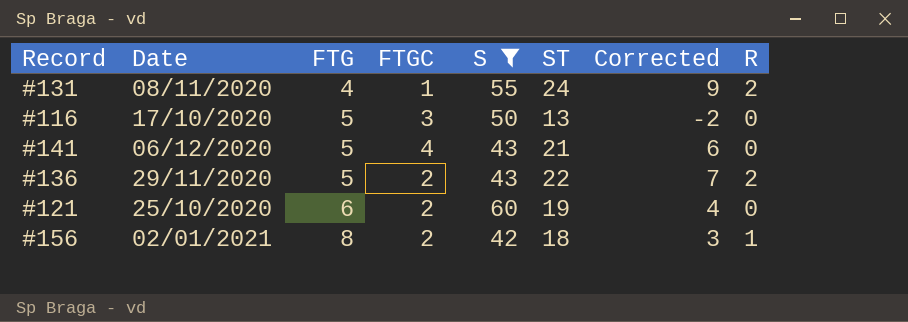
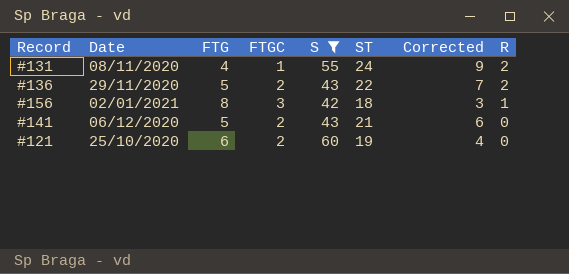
row order: FTG ascending -> R descending
row #116: 17/10/2020 | 5 | 3 | 50 | 13 | -2 | 0 -> none
#156 | FTGC: 2 -> 3
#141 | FTGC: 4 -> 2

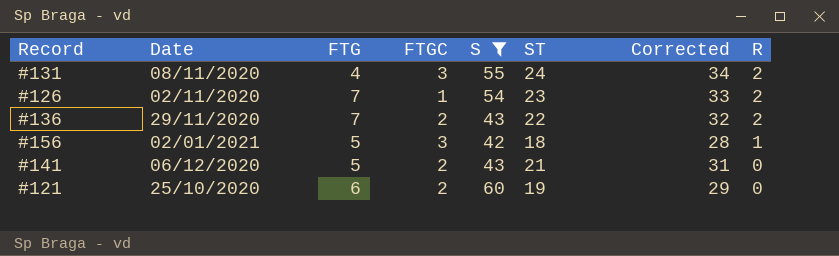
column Corrected | formula: [ST] - 15 -> [ST] + 10
#131 | FTGC: 1 -> 3
row #126: none -> 02/11/2020 | 7 | 1 | 54 | 23 | 33 | 2
#136 | FTG: 5 -> 7
#156 | FTG: 8 -> 5

